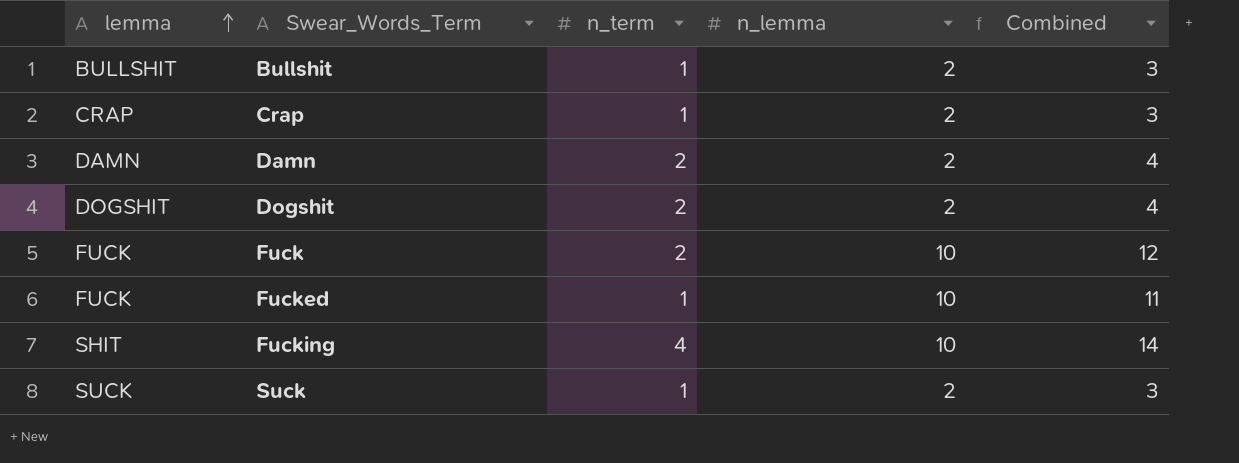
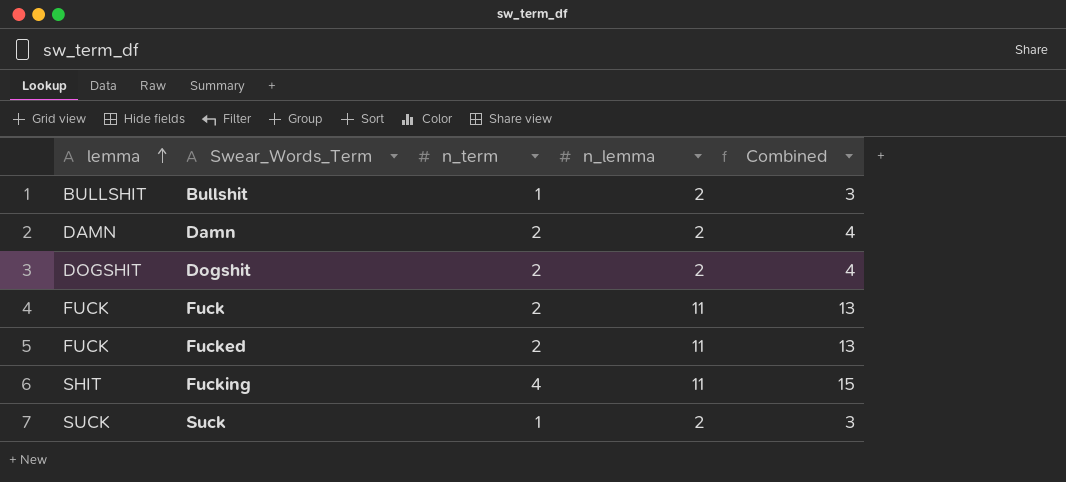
row Crap: CRAP | 1 | 2 | 3 -> none
Fuck | n_lemma: 10 -> 11
Fuck | Combined: 12 -> 13
Fucked | n_term: 1 -> 2
Fucked | n_lemma: 10 -> 11
Fucked | Combined: 11 -> 13
Fucking | n_lemma: 10 -> 11
Fucking | Combined: 14 -> 15

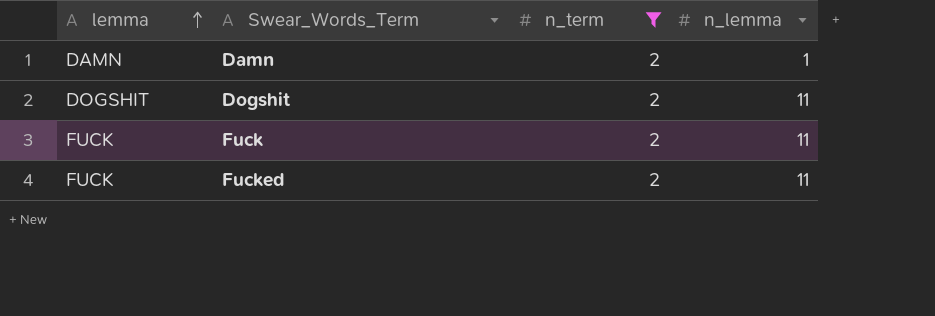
filter: none -> n_term = 2
column Combined | formula: [n_term] + [n_lemma] -> none
Damn | n_lemma: 2 -> 1
Dogshit | n_lemma: 2 -> 11

